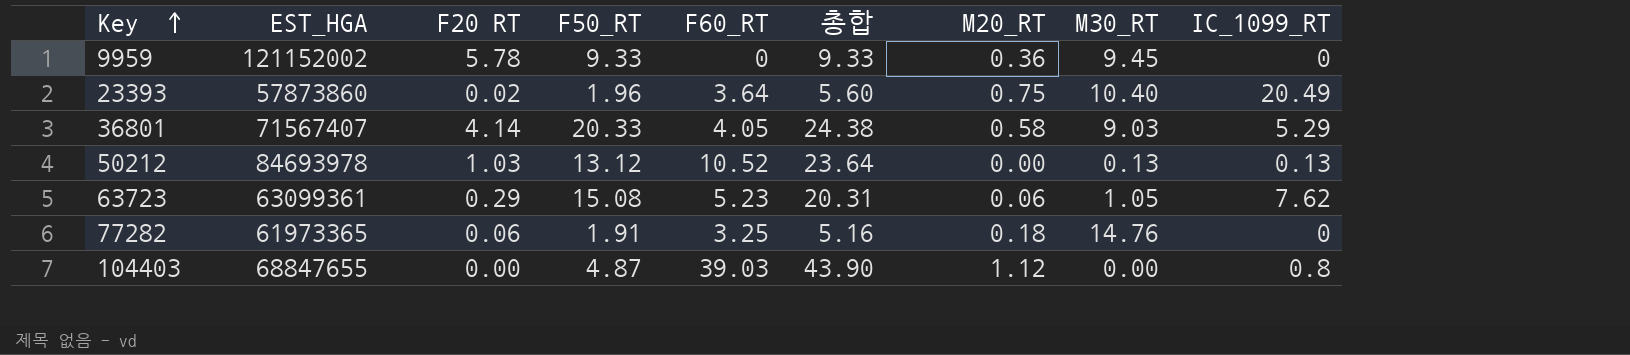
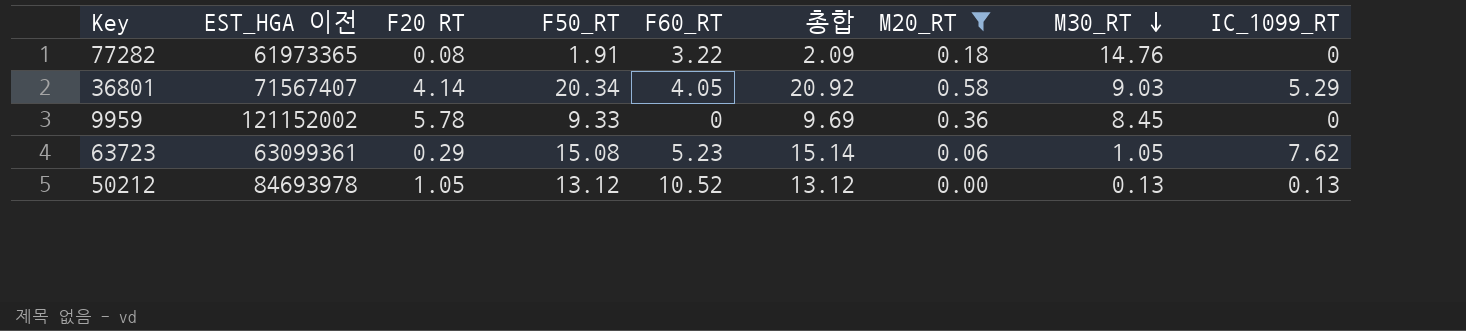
filter: none -> M20_RT <= 0.58
row order: Key ascending -> M30_RT descending
column name: EST_HGA -> EST_HGA 이전
column 총합 | formula: [F50_RT] + [F60_RT] -> [F50_RT] + [M20_RT]
77282 | F20 RT: 0.06 -> 0.08
77282 | F60_RT: 3.25 -> 3.22
36801 | F50_RT: 20.33 -> 20.34
9959 | M30_RT: 9.45 -> 8.45
50212 | F20 RT: 1.03 -> 1.05

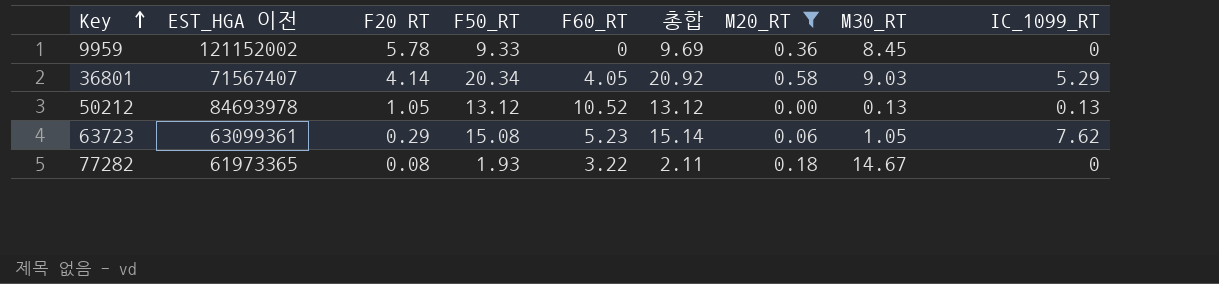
row order: M30_RT descending -> Key ascending
77282 | F50_RT: 1.91 -> 1.93
77282 | 총합: 2.09 -> 2.11
77282 | M30_RT: 14.76 -> 14.67

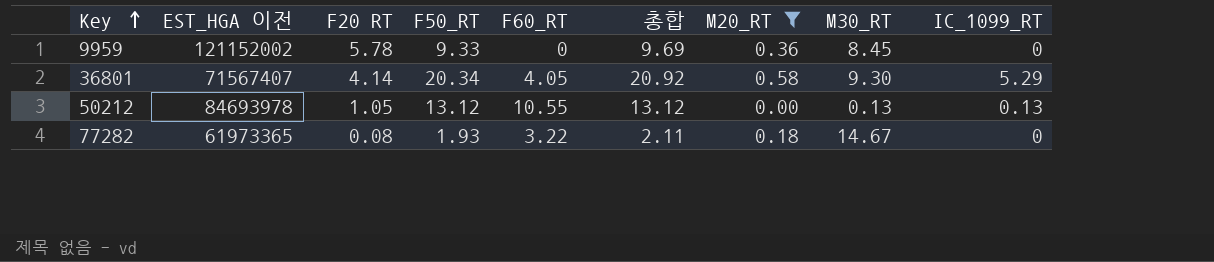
row 63723: 63099361 | 0.29 | 15.08 | 5.23 | 15.14 | 0.06 | 1.05 | 7.62 -> none
36801 | M30_RT: 9.03 -> 9.30
50212 | F60_RT: 10.52 -> 10.55

